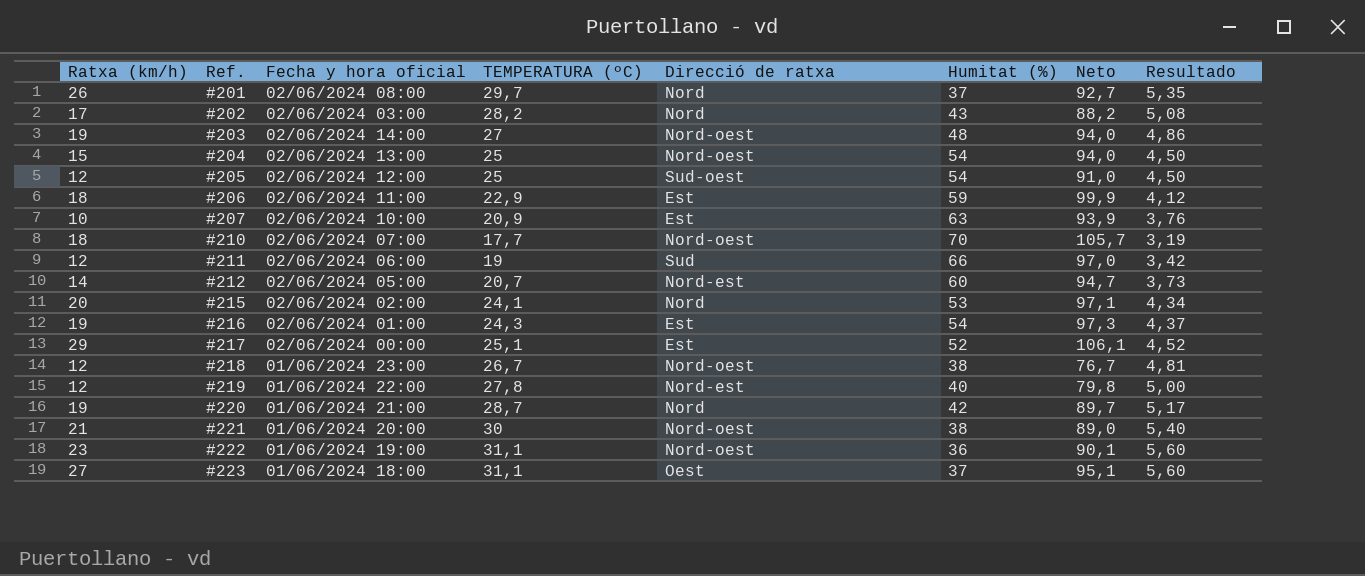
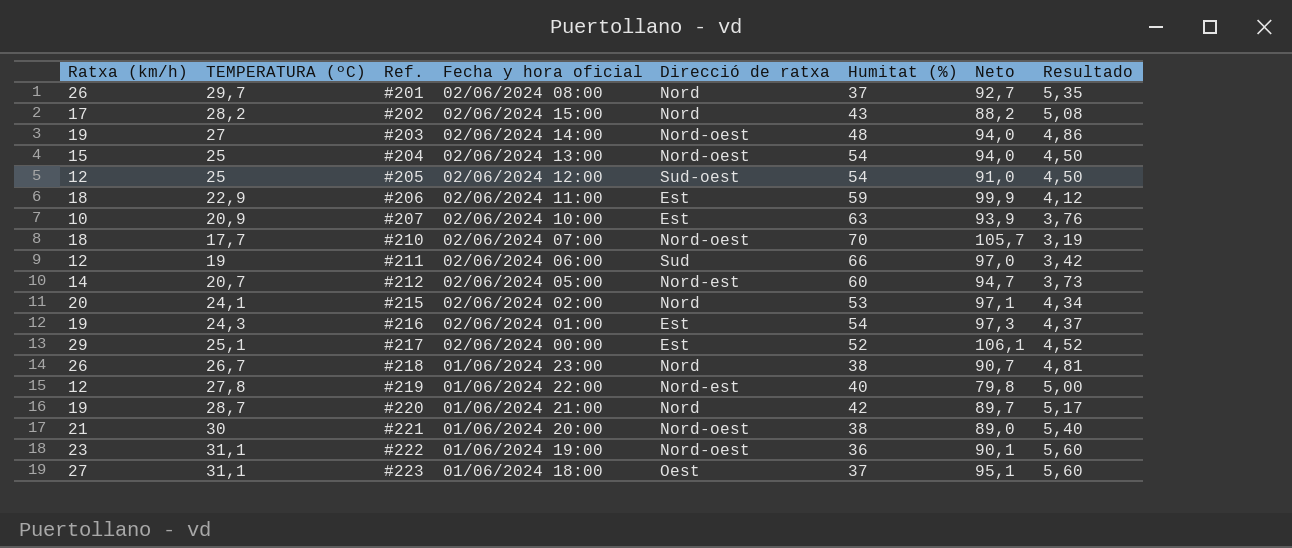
column TEMPERATURA (ºC) | position: 4 -> 2
#202 | Fecha y hora oficial: 02/06/2024 03:00 -> 02/06/2024 15:00
#218 | Ratxa (km/h): 12 -> 26
#218 | Direcció de ratxa: Nord-oest -> Nord
#218 | Neto: 76,7 -> 90,7

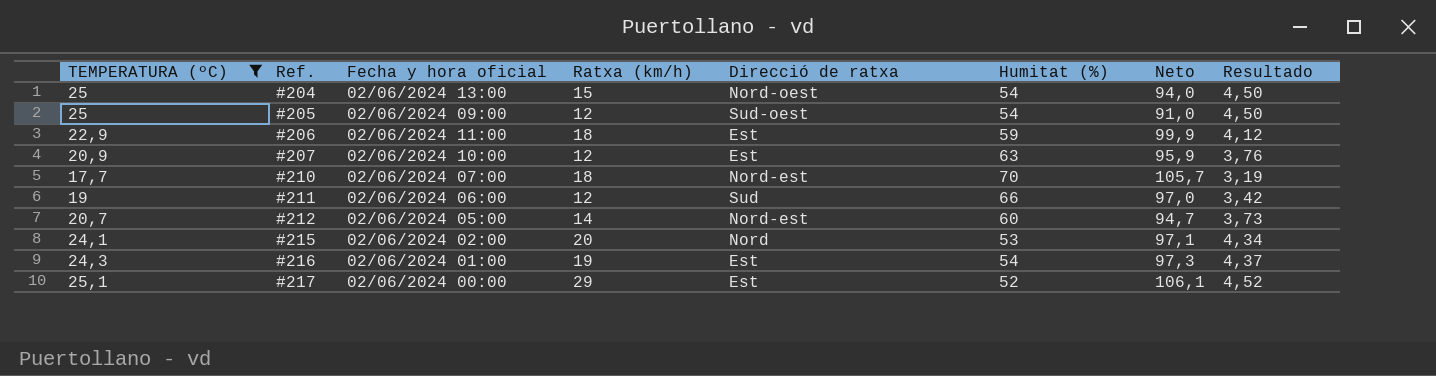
filter: none -> TEMPERATURA (ºC) <= 25,1
column Ratxa (km/h) | position: 1 -> 4
#205 | Fecha y hora oficial: 02/06/2024 12:00 -> 02/06/2024 09:00
#207 | Ratxa (km/h): 10 -> 12
#207 | Neto: 93,9 -> 95,9
#210 | Direcció de ratxa: Nord-oest -> Nord-est

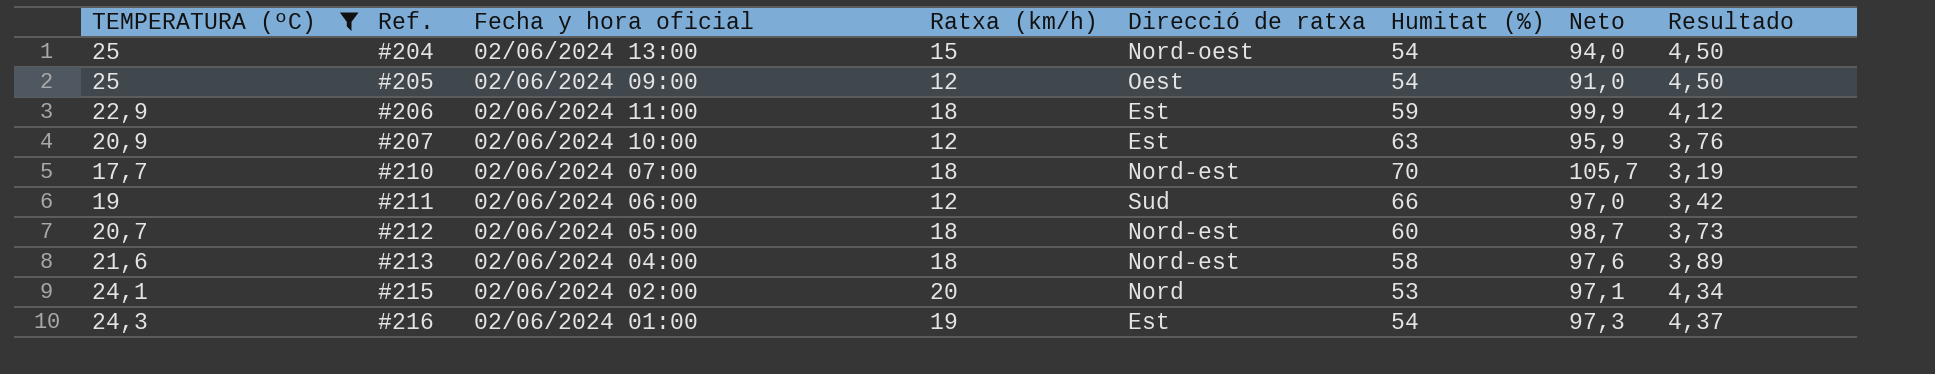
row #217: 25,1 | 02/06/2024 00:00 | 29 | Est | 52 | 106,1 | 4,52 -> none
#205 | Direcció de ratxa: Sud-oest -> Oest
#212 | Ratxa (km/h): 14 -> 18
#212 | Neto: 94,7 -> 98,7
row #213: none -> 21,6 | 02/06/2024 04:00 | 18 | Nord-est | 58 | 97,6 | 3,89

